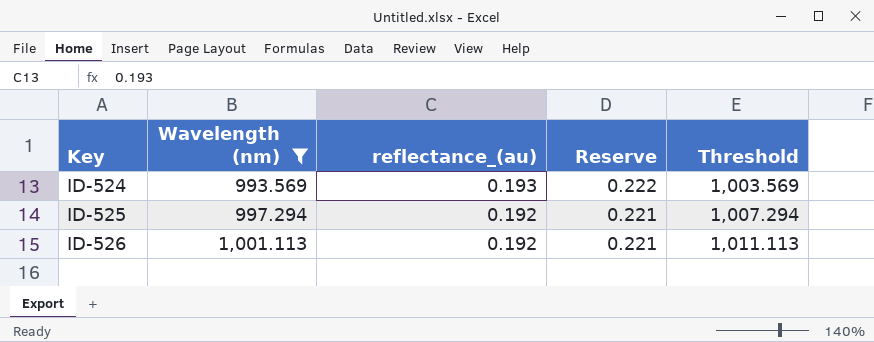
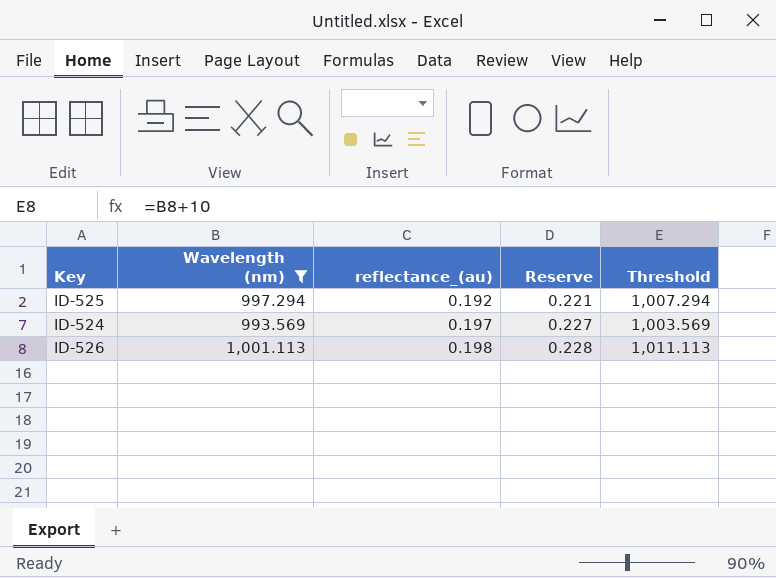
row order: Key ascending -> reflectance_(au) ascending
ID-524 | reflectance_(au): 0.193 -> 0.197
ID-524 | Reserve: 0.222 -> 0.227
ID-526 | reflectance_(au): 0.192 -> 0.198
ID-526 | Reserve: 0.221 -> 0.228

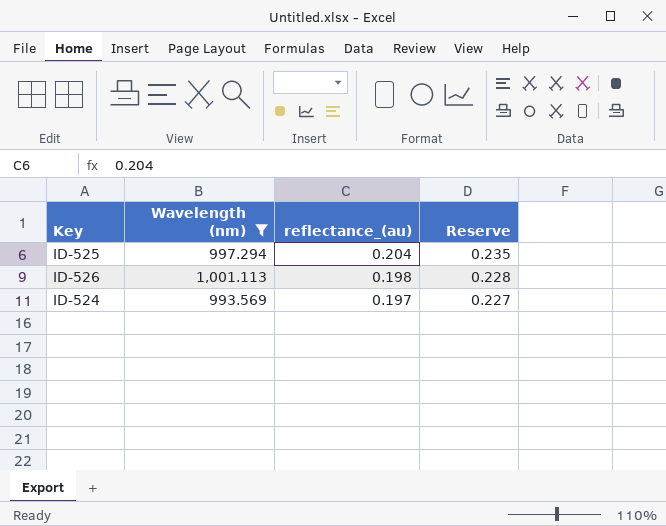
row order: reflectance_(au) ascending -> reflectance_(au) descending
column Threshold | formula: [Wavelength (nm)] + 10 -> none
ID-525 | reflectance_(au): 0.192 -> 0.204
ID-525 | Reserve: 0.221 -> 0.235

